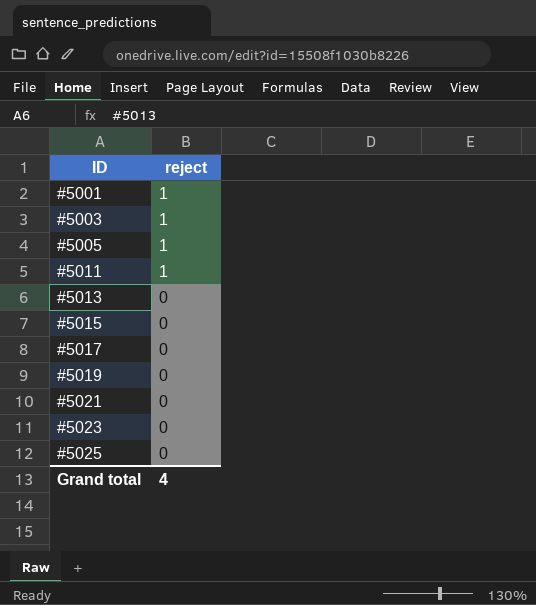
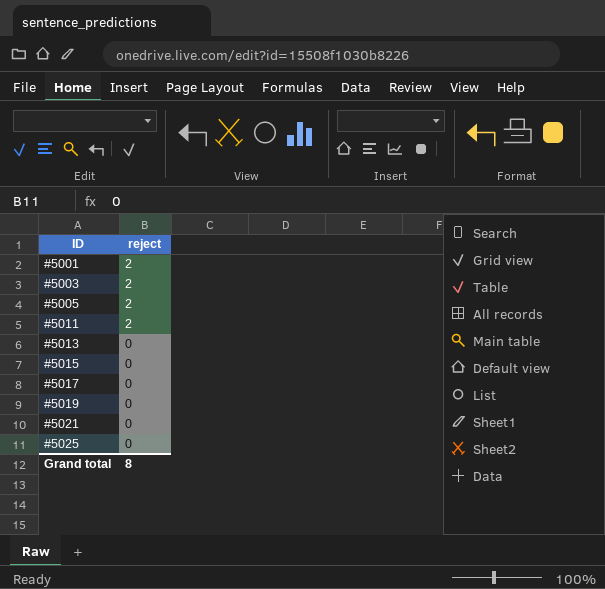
row #5023: 0 -> none
#5001 | reject: 1 -> 2
#5003 | reject: 1 -> 2
#5005 | reject: 1 -> 2
#5011 | reject: 1 -> 2
Grand total | reject: 4 -> 8

